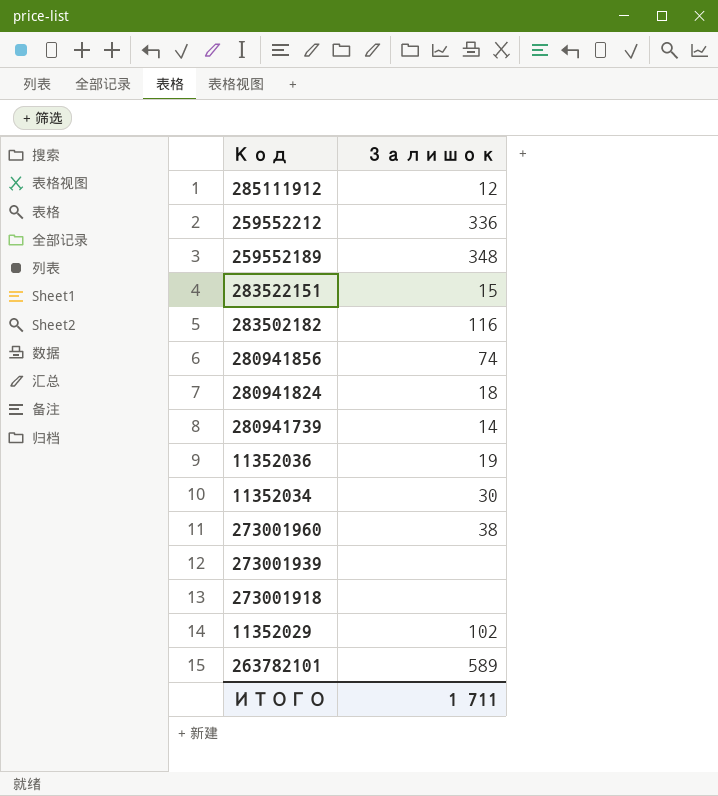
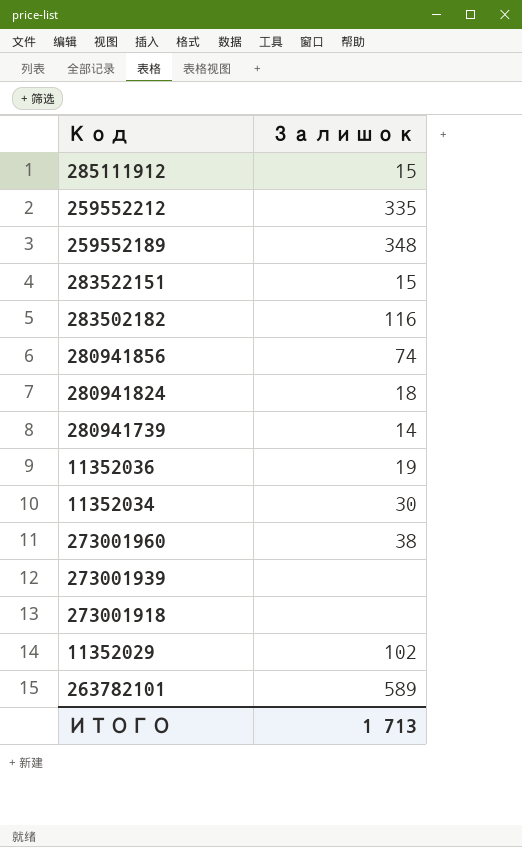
285111912 | Залишок: 12 -> 15
259552212 | Залишок: 336 -> 335
ИТОГО | Залишок: 1 711 -> 1 713

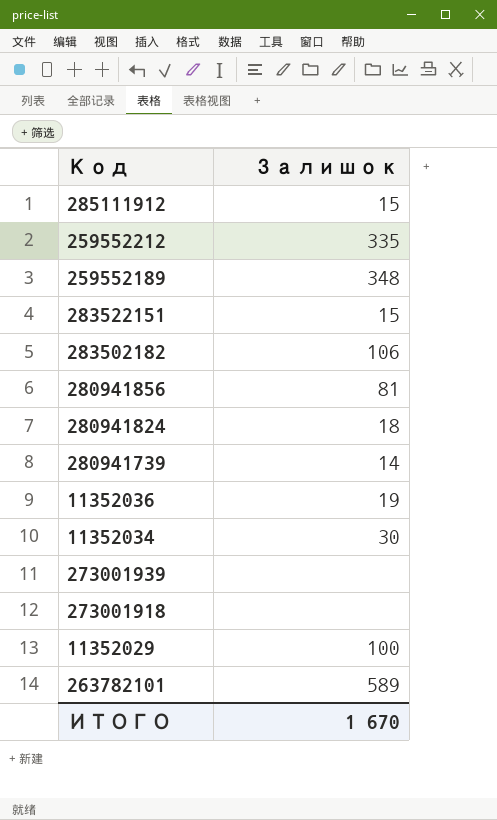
row 273001960: 38 -> none
283502182 | Залишок: 116 -> 106
280941856 | Залишок: 74 -> 81
11352029 | Залишок: 102 -> 100
ИТОГО | Залишок: 1 713 -> 1 670

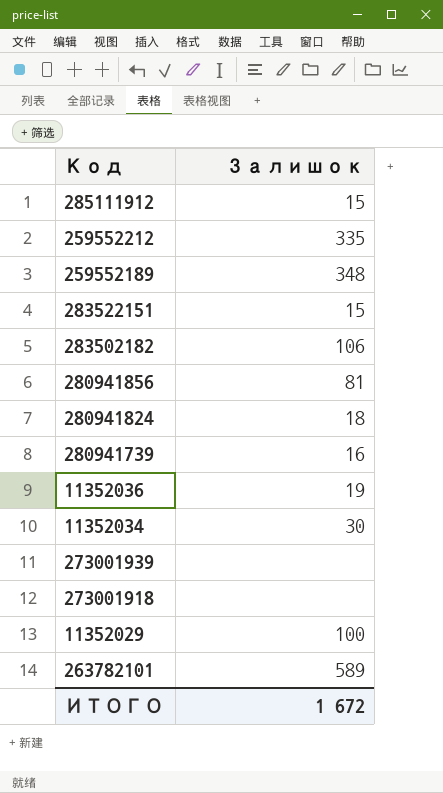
280941739 | Залишок: 14 -> 16
ИТОГО | Залишок: 1 670 -> 1 672

